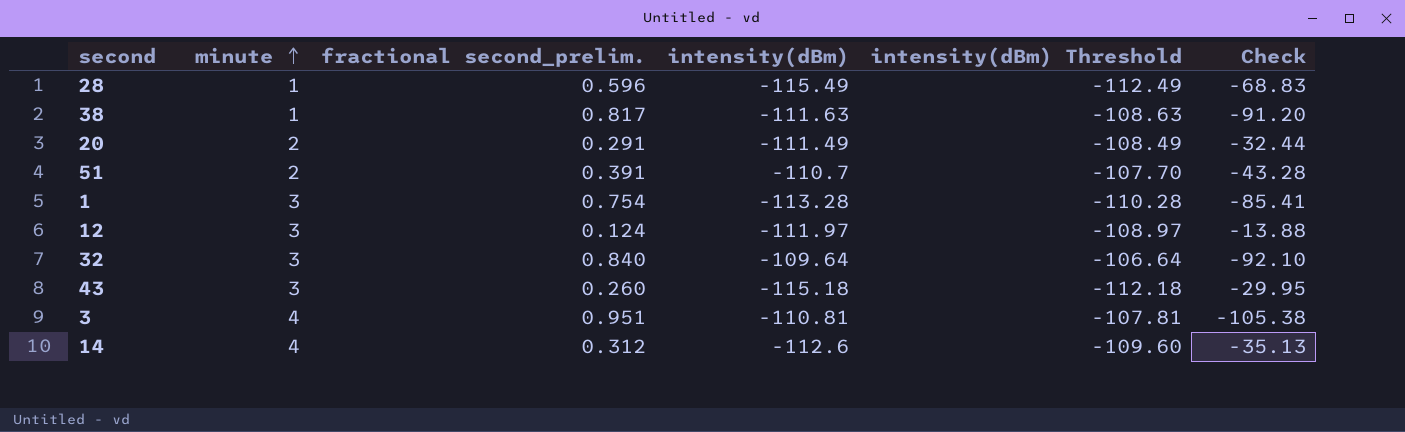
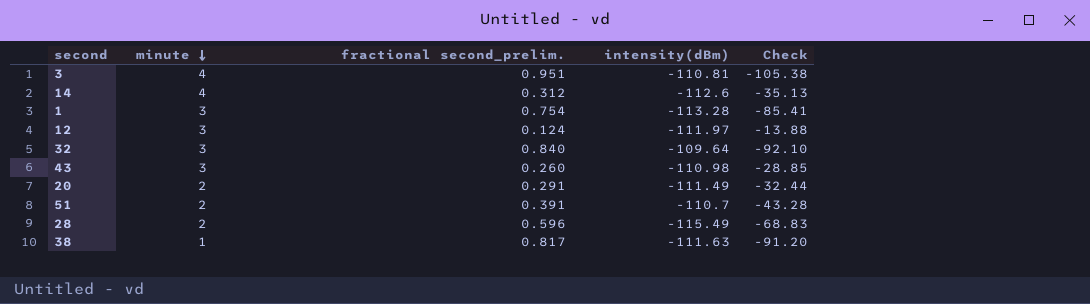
row order: minute ascending -> minute descending
column intensity(dBm) Threshold | formula: [intensity(dBm)] + 3 -> none
43 | intensity(dBm): -115.18 -> -110.98
43 | Check: -29.95 -> -28.85
28 | minute: 1 -> 2

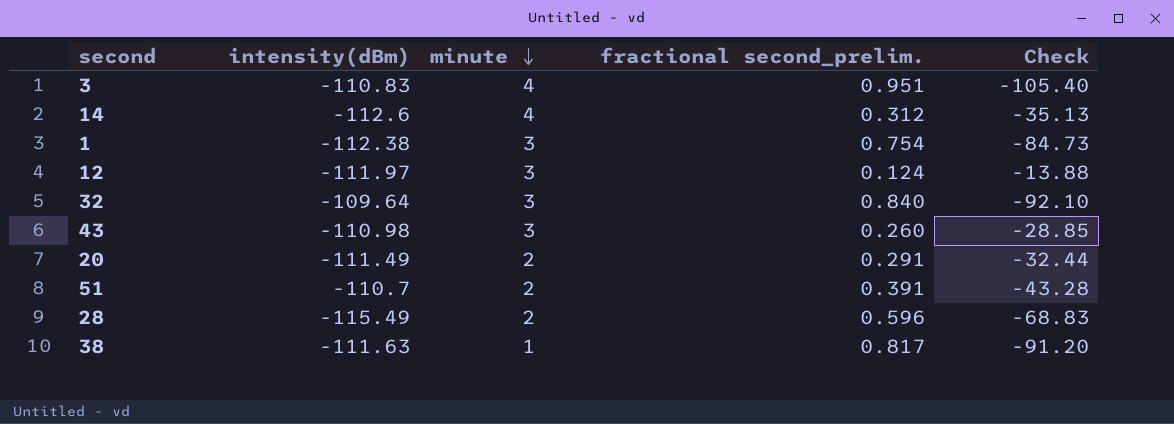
column intensity(dBm) | position: 4 -> 2
3 | intensity(dBm): -110.81 -> -110.83
3 | Check: -105.38 -> -105.40
1 | intensity(dBm): -113.28 -> -112.38
1 | Check: -85.41 -> -84.73

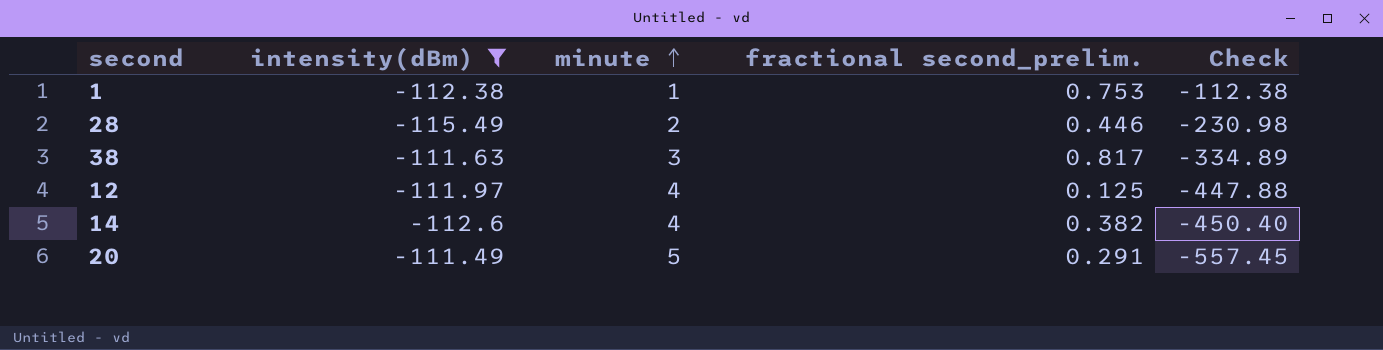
filter: none -> intensity(dBm) <= -111.49
row order: minute descending -> minute ascending
column Check | formula: [intensity(dBm)] * [fractional second_prelim.] -> [intensity(dBm)] * [minute]
1 | minute: 3 -> 1
1 | fractional second_prelim.: 0.754 -> 0.753
28 | fractional second_prelim.: 0.596 -> 0.446
38 | minute: 1 -> 3
12 | minute: 3 -> 4
12 | fractional second_prelim.: 0.124 -> 0.125
14 | fractional second_prelim.: 0.312 -> 0.382
20 | minute: 2 -> 5

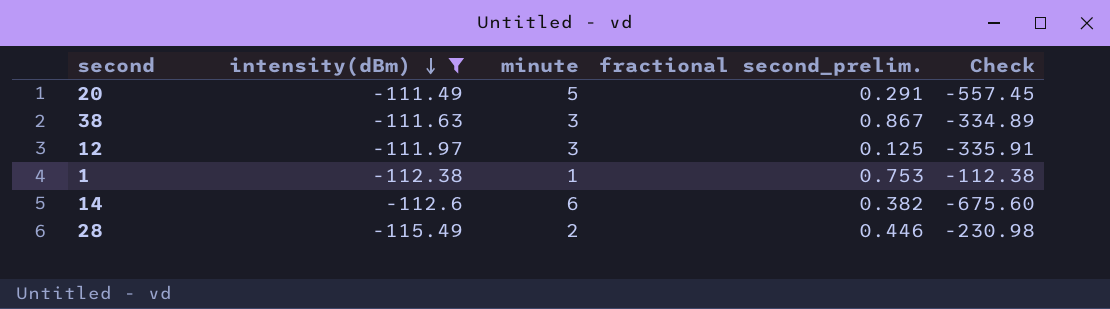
row order: minute ascending -> intensity(dBm) descending
38 | fractional second_prelim.: 0.817 -> 0.867
12 | minute: 4 -> 3
12 | Check: -447.88 -> -335.91
14 | minute: 4 -> 6
14 | Check: -450.40 -> -675.60

